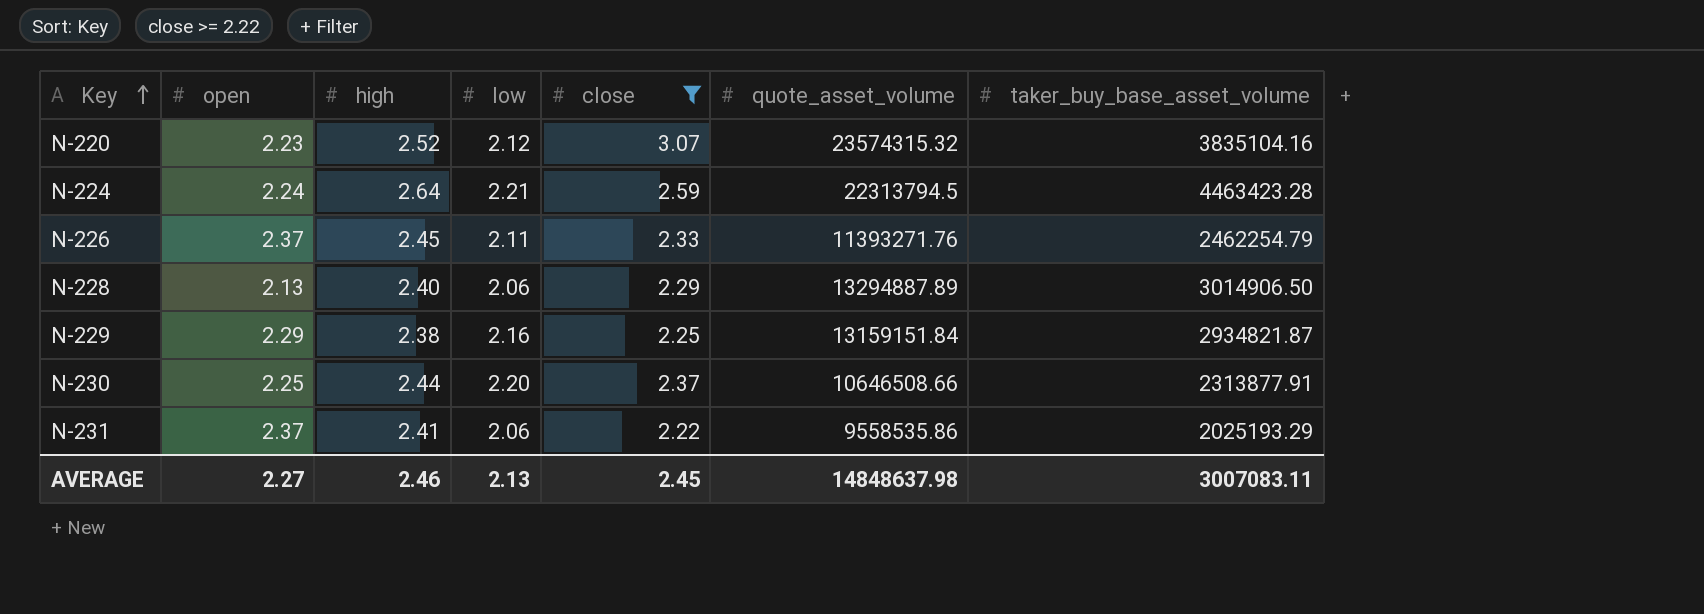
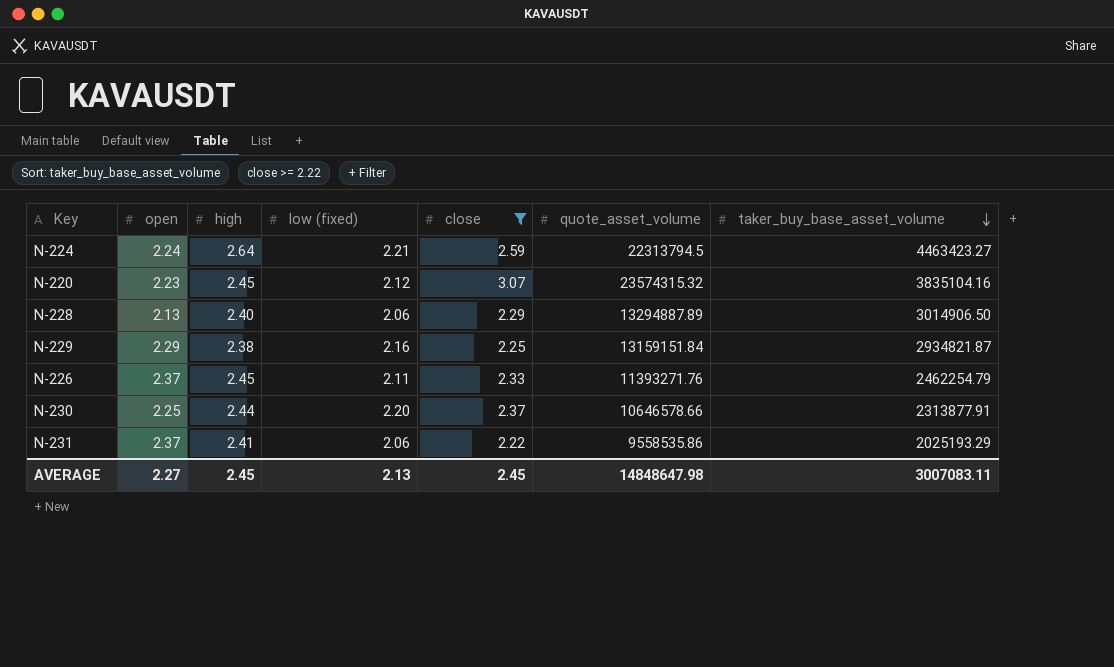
row order: Key ascending -> taker_buy_base_asset_volume descending
column name: low -> low (fixed)
N-224 | taker_buy_base_asset_volume: 4463423.28 -> 4463423.27
N-220 | high: 2.52 -> 2.45
N-230 | quote_asset_volume: 10646508.66 -> 10646578.66
AVERAGE | high: 2.46 -> 2.45
AVERAGE | quote_asset_volume: 14848637.98 -> 14848647.98

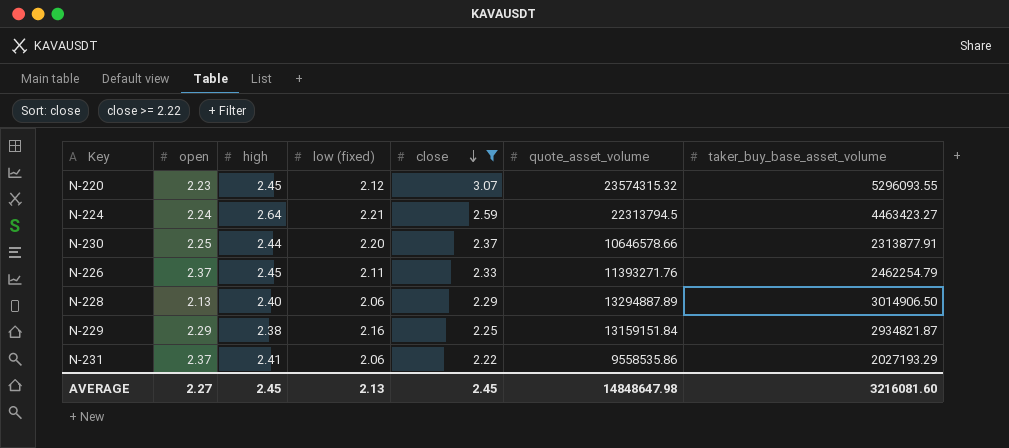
row order: taker_buy_base_asset_volume descending -> close descending
N-220 | taker_buy_base_asset_volume: 3835104.16 -> 5296093.55
N-231 | taker_buy_base_asset_volume: 2025193.29 -> 2027193.29
AVERAGE | taker_buy_base_asset_volume: 3007083.11 -> 3216081.60

